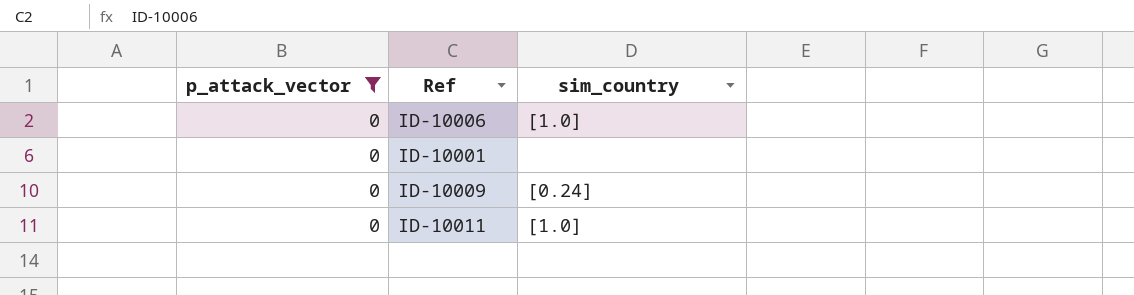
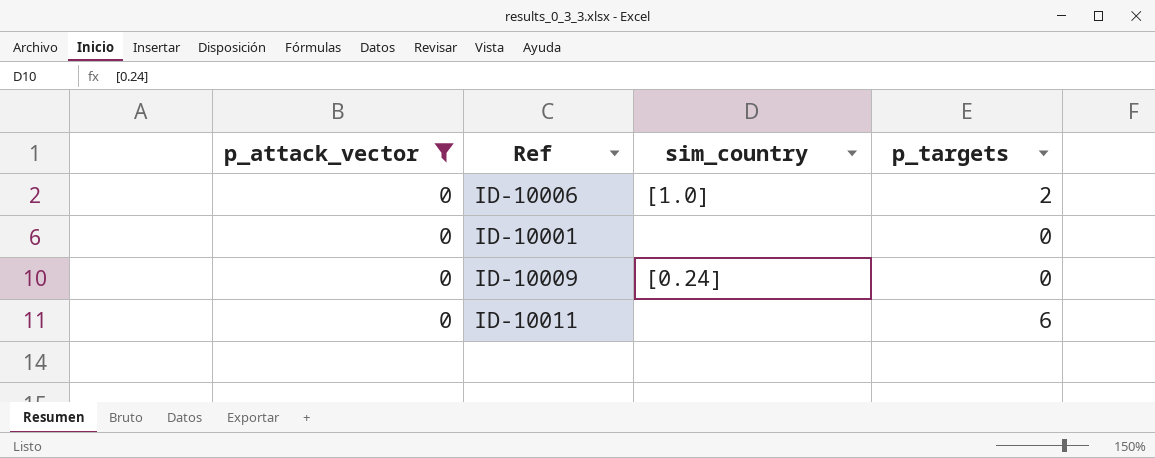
column p_targets | position: none -> 4
ID-10011 | sim_country: [1.0] -> none

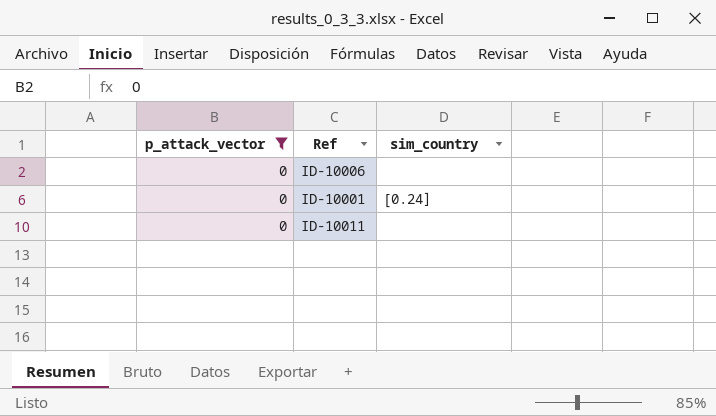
column p_targets | position: 4 -> none
row ID-10009: 0 | [0.24] | 0 -> none
ID-10006 | sim_country: [1.0] -> none
ID-10001 | sim_country: none -> [0.24]

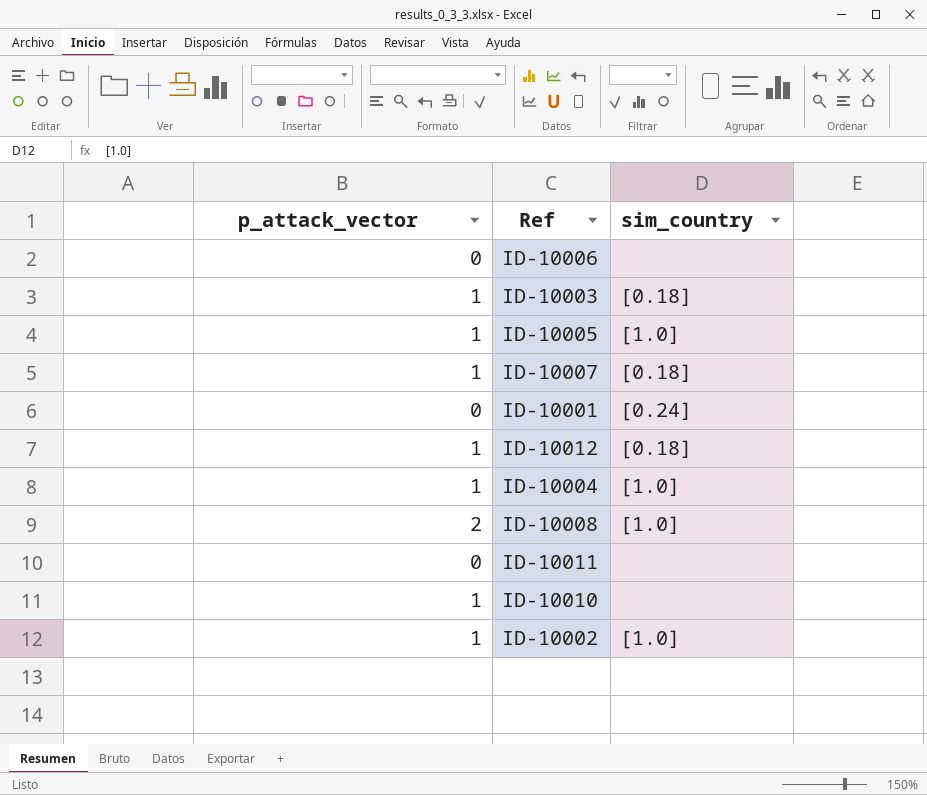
filter: p_attack_vector = 0 -> none

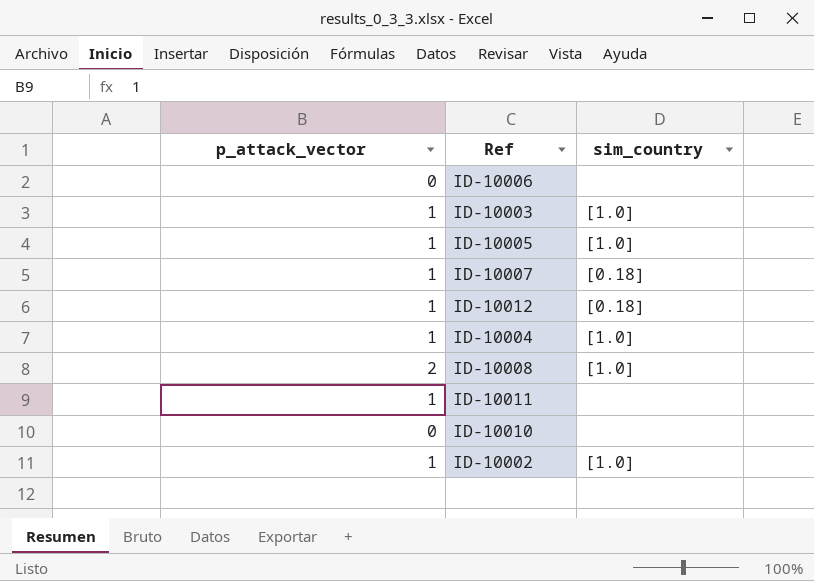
row ID-10001: 0 | [0.24] -> none
ID-10003 | sim_country: [0.18] -> [1.0]
ID-10011 | p_attack_vector: 0 -> 1
ID-10010 | p_attack_vector: 1 -> 0

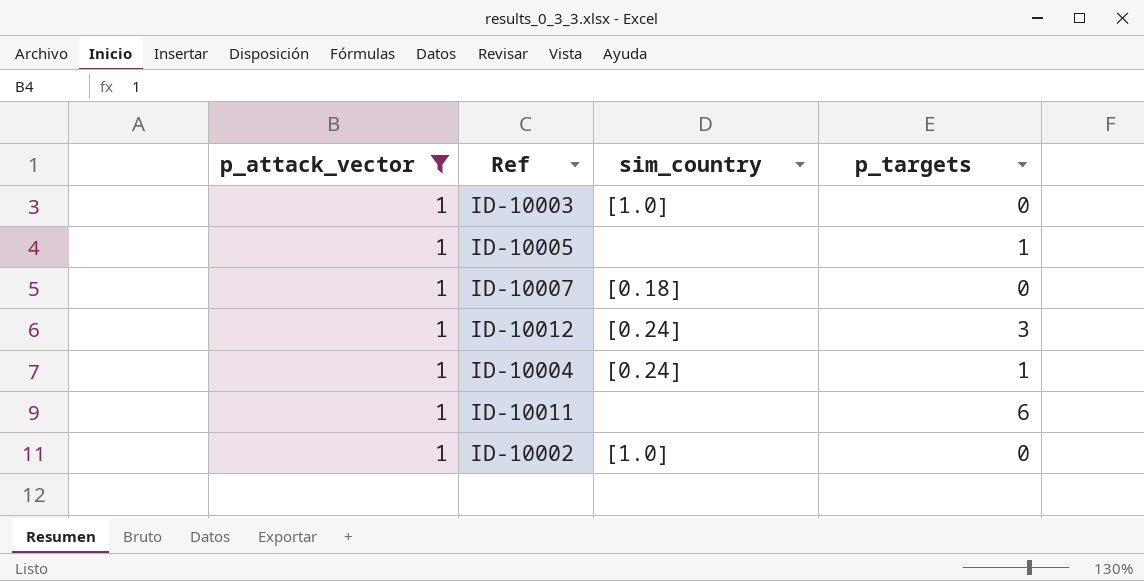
filter: none -> p_attack_vector = 1
column p_targets | position: none -> 4
ID-10005 | sim_country: [1.0] -> none
ID-10012 | sim_country: [0.18] -> [0.24]
ID-10004 | sim_country: [1.0] -> [0.24]

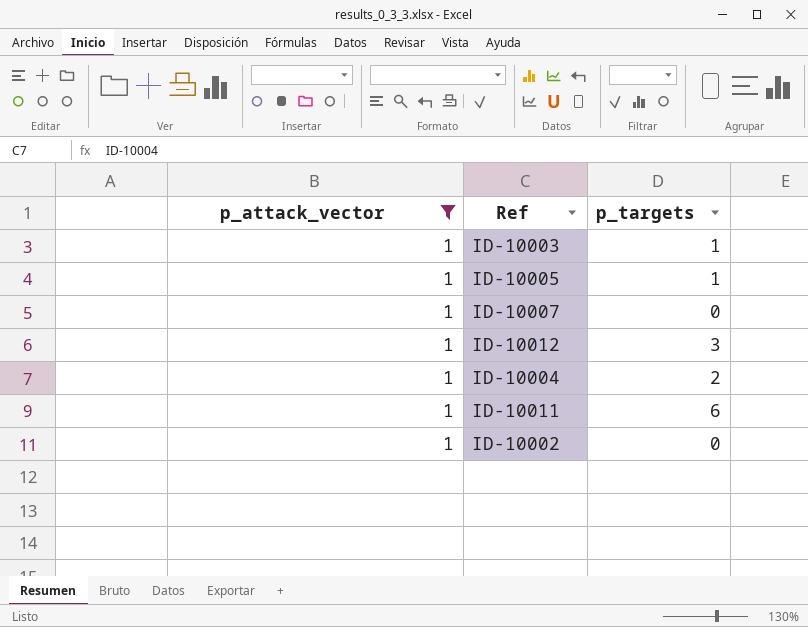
column sim_country | position: 3 -> none
ID-10003 | p_targets: 0 -> 1
ID-10004 | p_targets: 1 -> 2

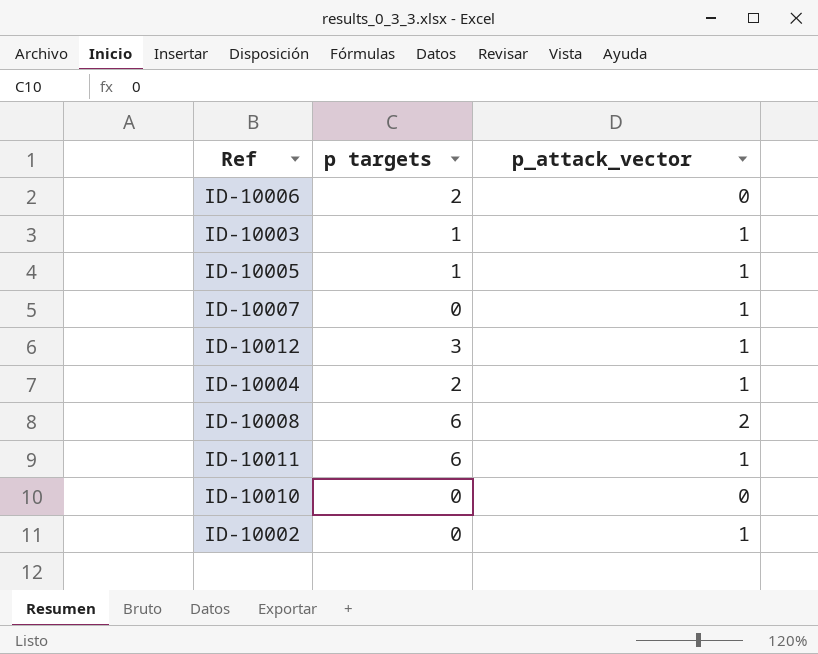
filter: p_attack_vector = 1 -> none
column name: p_targets -> p targets
column p_attack_vector | position: 1 -> 3

